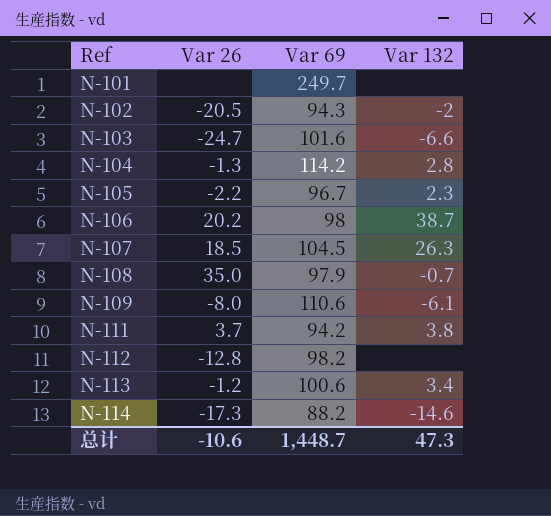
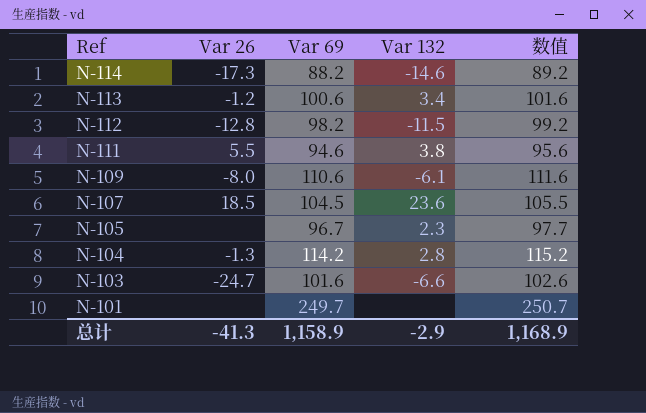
row order: Ref ascending -> Ref descending
column 数值 | formula: none -> [Var 69] + 1
row N-102: -20.5 | 94.3 | -2 -> none
row N-106: 20.2 | 98 | 38.7 -> none
row N-108: 35.0 | 97.9 | -0.7 -> none
N-112 | Var 132: none -> -11.5
N-111 | Var 26: 3.7 -> 5.5
N-111 | Var 69: 94.2 -> 94.6
N-107 | Var 132: 26.3 -> 23.6
N-105 | Var 26: -2.2 -> none
总计 | Var 26: -10.6 -> -41.3
总计 | Var 69: 1,448.7 -> 1,158.9
总计 | Var 132: 47.3 -> -2.9

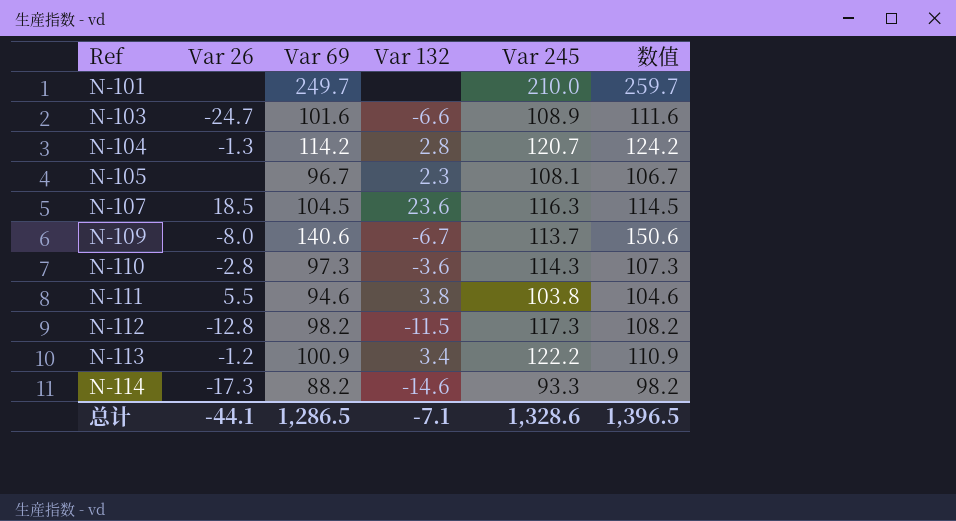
row order: Ref descending -> Ref ascending
column Var 245 | position: none -> 5
column 数值 | formula: [Var 69] + 1 -> [Var 69] + 10
N-109 | Var 69: 110.6 -> 140.6
N-109 | Var 132: -6.1 -> -6.7
row N-110: none -> -2.8 | 97.3 | -3.6 | 114.3 | 107.3
N-113 | Var 69: 100.6 -> 100.9
总计 | Var 26: -41.3 -> -44.1
总计 | Var 69: 1,158.9 -> 1,286.5
总计 | Var 132: -2.9 -> -7.1
总计 | 数值: 1,168.9 -> 1,396.5

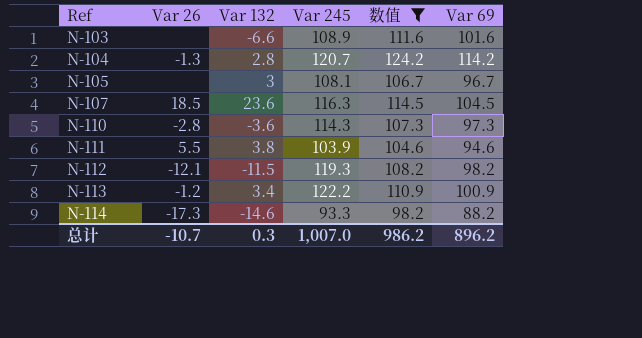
filter: none -> 数值 <= 124.2
column Var 69 | position: 3 -> 6
N-103 | Var 26: -24.7 -> none
N-105 | Var 132: 2.3 -> 3
N-111 | Var 245: 103.8 -> 103.9
N-112 | Var 26: -12.8 -> -12.1
N-112 | Var 245: 117.3 -> 119.3
总计 | Var 26: -44.1 -> -10.7
总计 | Var 132: -7.1 -> 0.3
总计 | Var 245: 1,328.6 -> 1,007.0
总计 | 数值: 1,396.5 -> 986.2
总计 | Var 69: 1,286.5 -> 896.2

